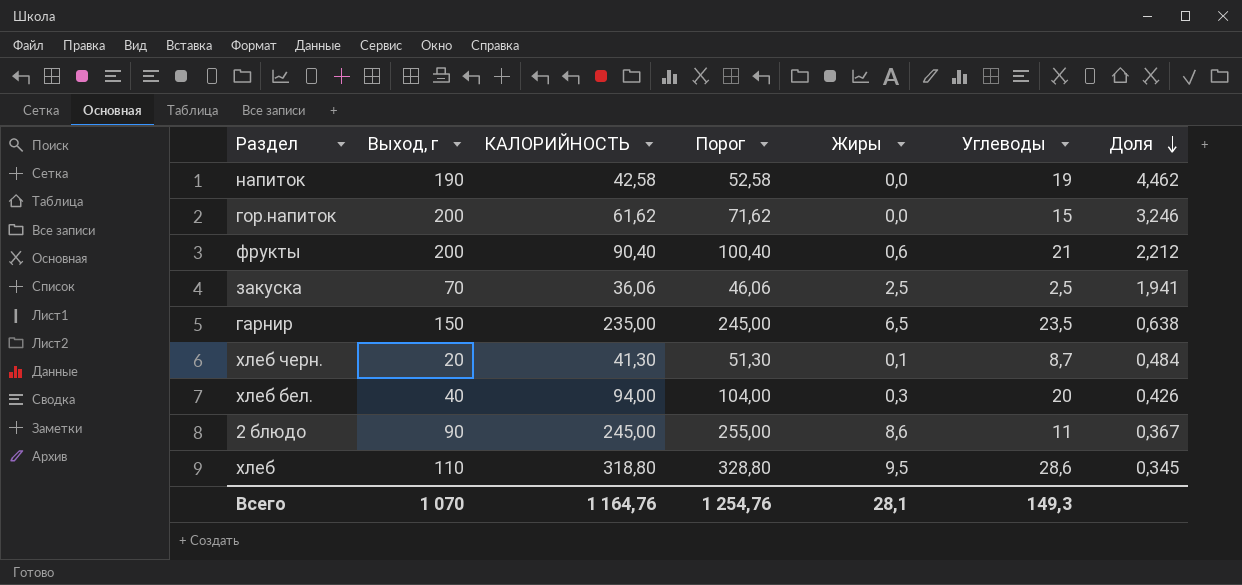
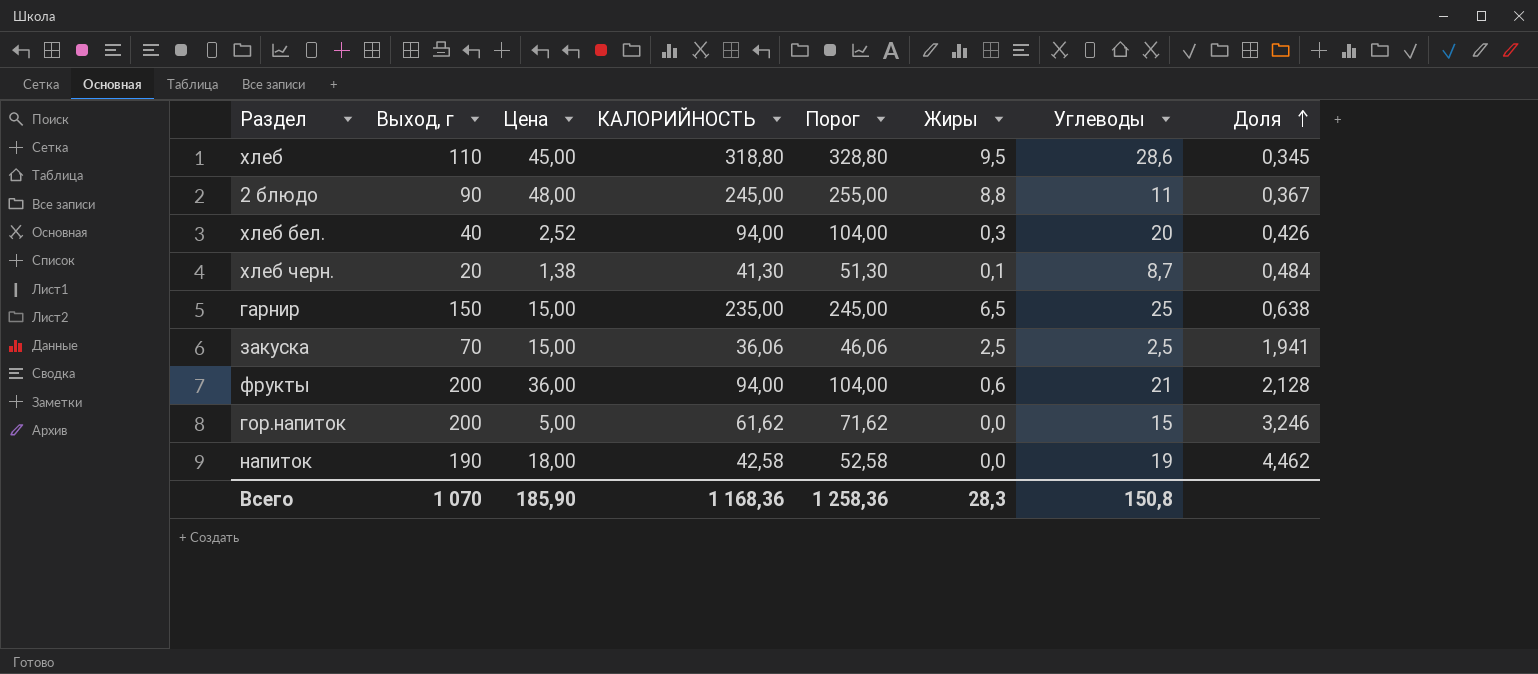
row order: Доля descending -> Доля ascending
column Цена | position: none -> 3
2 блюдо | Жиры: 8,6 -> 8,8
гарнир | Углеводы: 23,5 -> 25
фрукты | КАЛОРИЙНОСТЬ: 90,40 -> 94,00
фрукты | Порог: 100,40 -> 104,00
фрукты | Доля: 2,212 -> 2,128
Всего | КАЛОРИЙНОСТЬ: 1 164,76 -> 1 168,36
Всего | Порог: 1 254,76 -> 1 258,36
Всего | Жиры: 28,1 -> 28,3
Всего | Углеводы: 149,3 -> 150,8

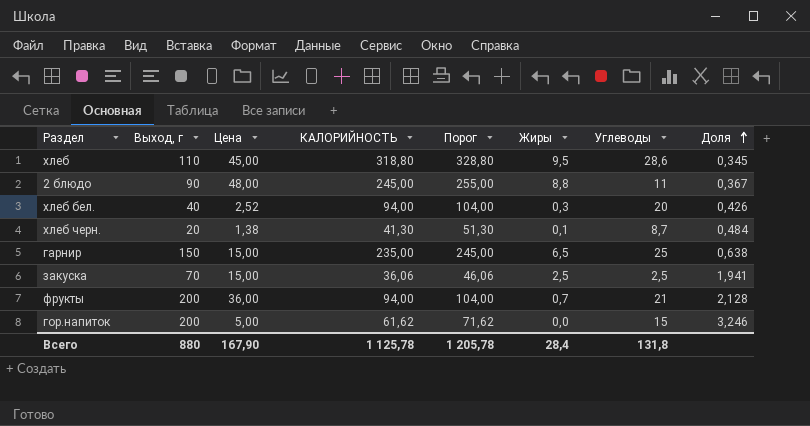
row напиток: 190 | 18,00 | 42,58 | 52,58 | 0,0 | 19 | 4,462 -> none
фрукты | Жиры: 0,6 -> 0,7
Всего | Выход, г: 1 070 -> 880
Всего | Цена: 185,90 -> 167,90
Всего | КАЛОРИЙНОСТЬ: 1 168,36 -> 1 125,78
Всего | Порог: 1 258,36 -> 1 205,78
Всего | Жиры: 28,3 -> 28,4
Всего | Углеводы: 150,8 -> 131,8

